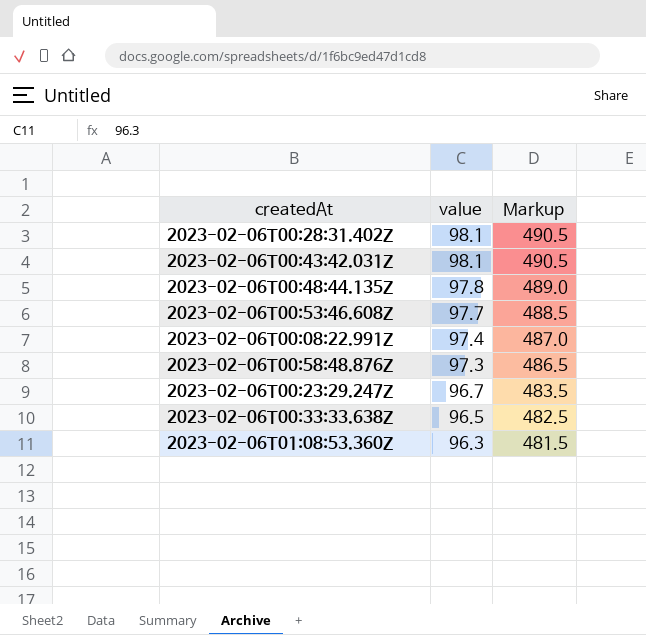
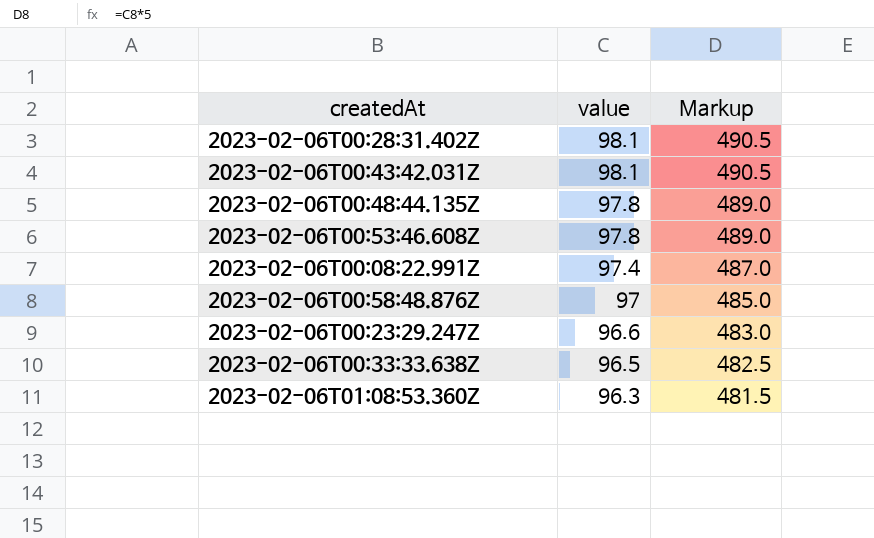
2023-02-06T00:53:46.608Z | value: 97.7 -> 97.8
2023-02-06T00:53:46.608Z | Markup: 488.5 -> 489.0
2023-02-06T00:58:48.876Z | value: 97.3 -> 97
2023-02-06T00:58:48.876Z | Markup: 486.5 -> 485.0
2023-02-06T00:23:29.247Z | value: 96.7 -> 96.6
2023-02-06T00:23:29.247Z | Markup: 483.5 -> 483.0

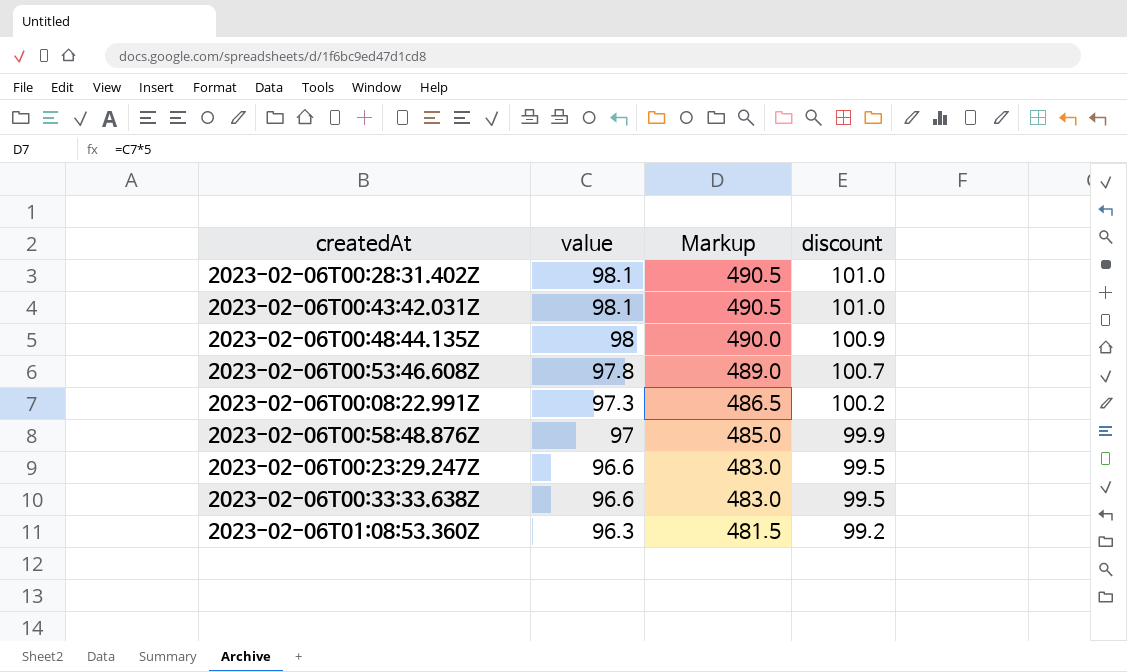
column discount | formula: none -> [value] * 1.03
2023-02-06T00:48:44.135Z | value: 97.8 -> 98
2023-02-06T00:48:44.135Z | Markup: 489.0 -> 490.0
2023-02-06T00:08:22.991Z | value: 97.4 -> 97.3
2023-02-06T00:08:22.991Z | Markup: 487.0 -> 486.5
2023-02-06T00:33:33.638Z | value: 96.5 -> 96.6
2023-02-06T00:33:33.638Z | Markup: 482.5 -> 483.0

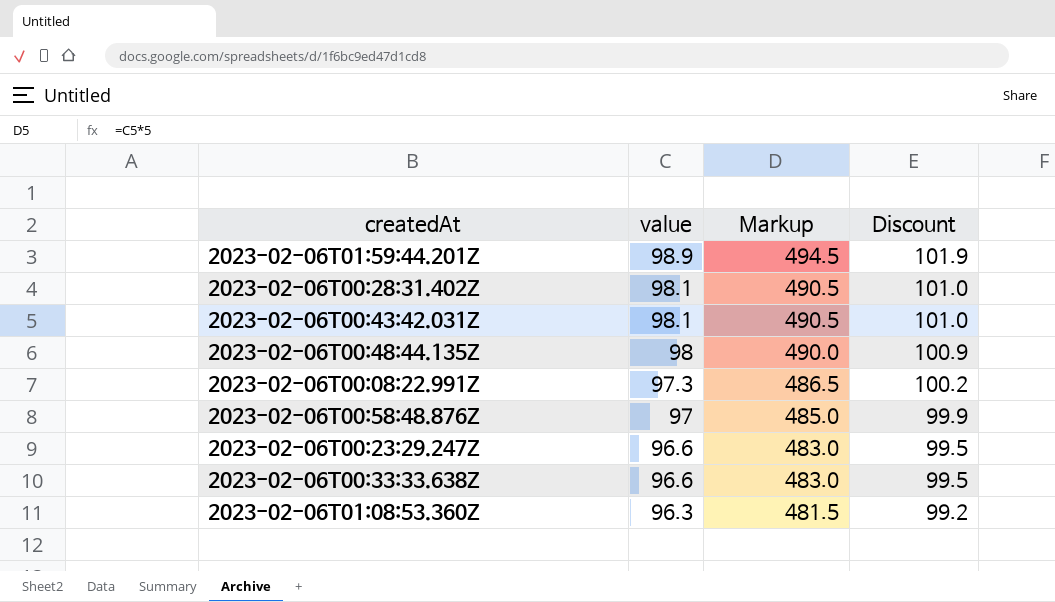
column name: discount -> Discount
row 2023-02-06T00:53:46.608Z: 97.8 | 489.0 | 100.7 -> none
row 2023-02-06T01:59:44.201Z: none -> 98.9 | 494.5 | 101.9

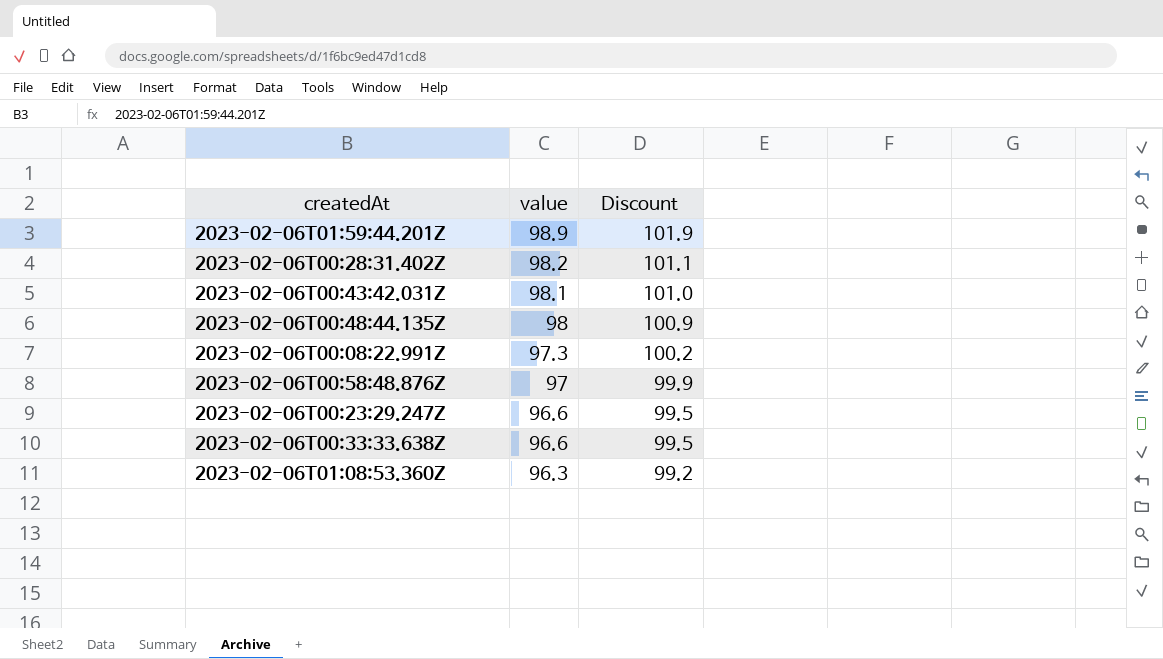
column Markup | formula: [value] * 5 -> none
2023-02-06T00:28:31.402Z | value: 98.1 -> 98.2
2023-02-06T00:28:31.402Z | Discount: 101.0 -> 101.1

